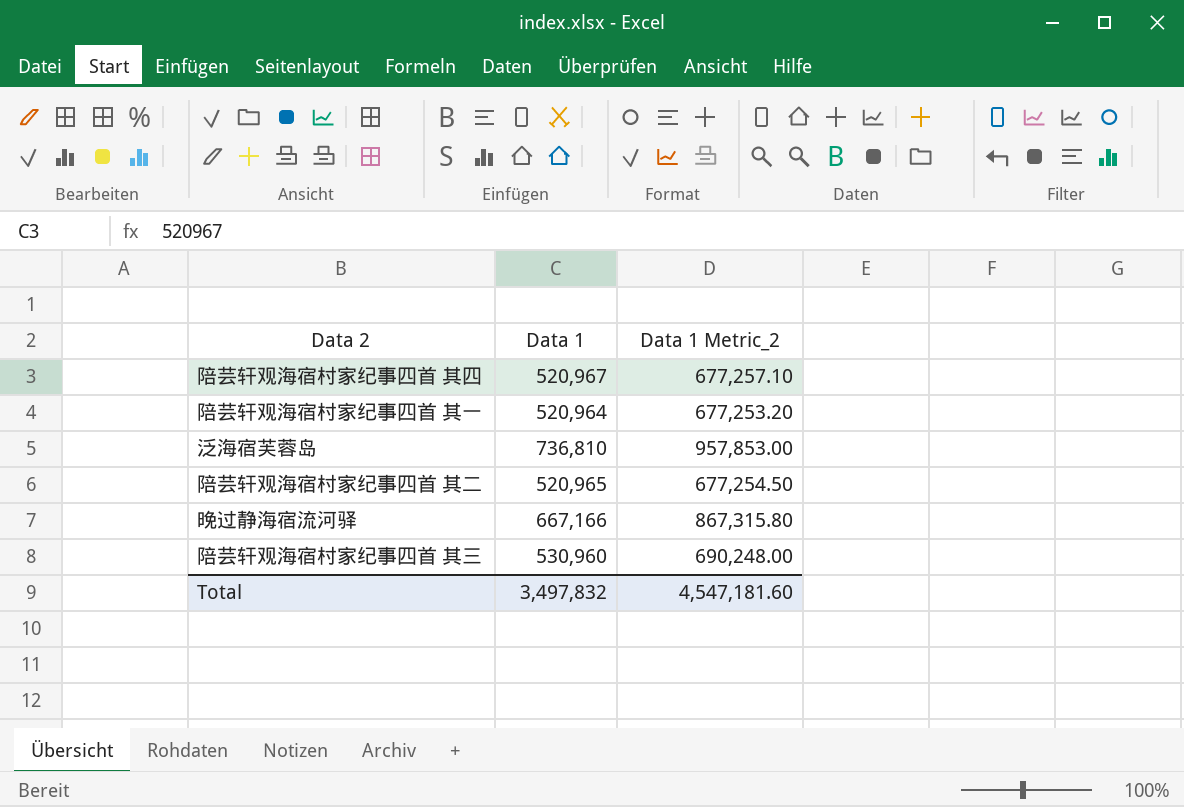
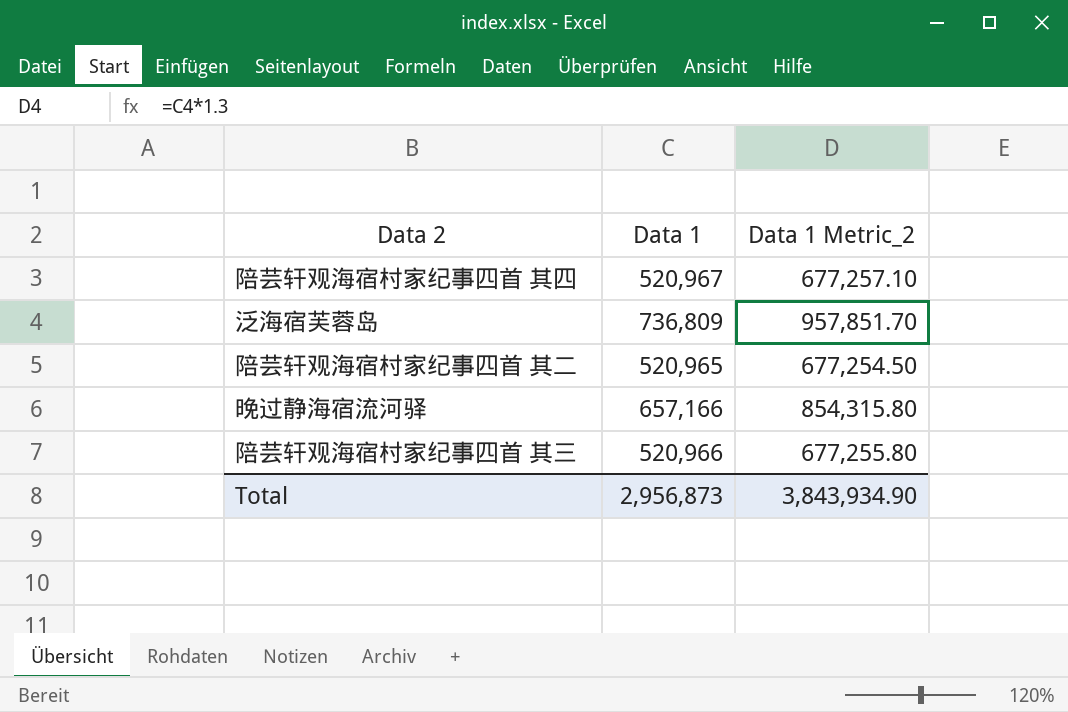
row 陪芸轩观海宿村家纪事四首 其一: 520,964 | 677,253.20 -> none
泛海宿芙蓉岛 | Data 1: 736,810 -> 736,809
泛海宿芙蓉岛 | Data 1 Metric_2: 957,853.00 -> 957,851.70
晚过静海宿流河驿 | Data 1: 667,166 -> 657,166
晚过静海宿流河驿 | Data 1 Metric_2: 867,315.80 -> 854,315.80
陪芸轩观海宿村家纪事四首 其三 | Data 1: 530,960 -> 520,966
陪芸轩观海宿村家纪事四首 其三 | Data 1 Metric_2: 690,248.00 -> 677,255.80
Total | Data 1: 3,497,832 -> 2,956,873
Total | Data 1 Metric_2: 4,547,181.60 -> 3,843,934.90

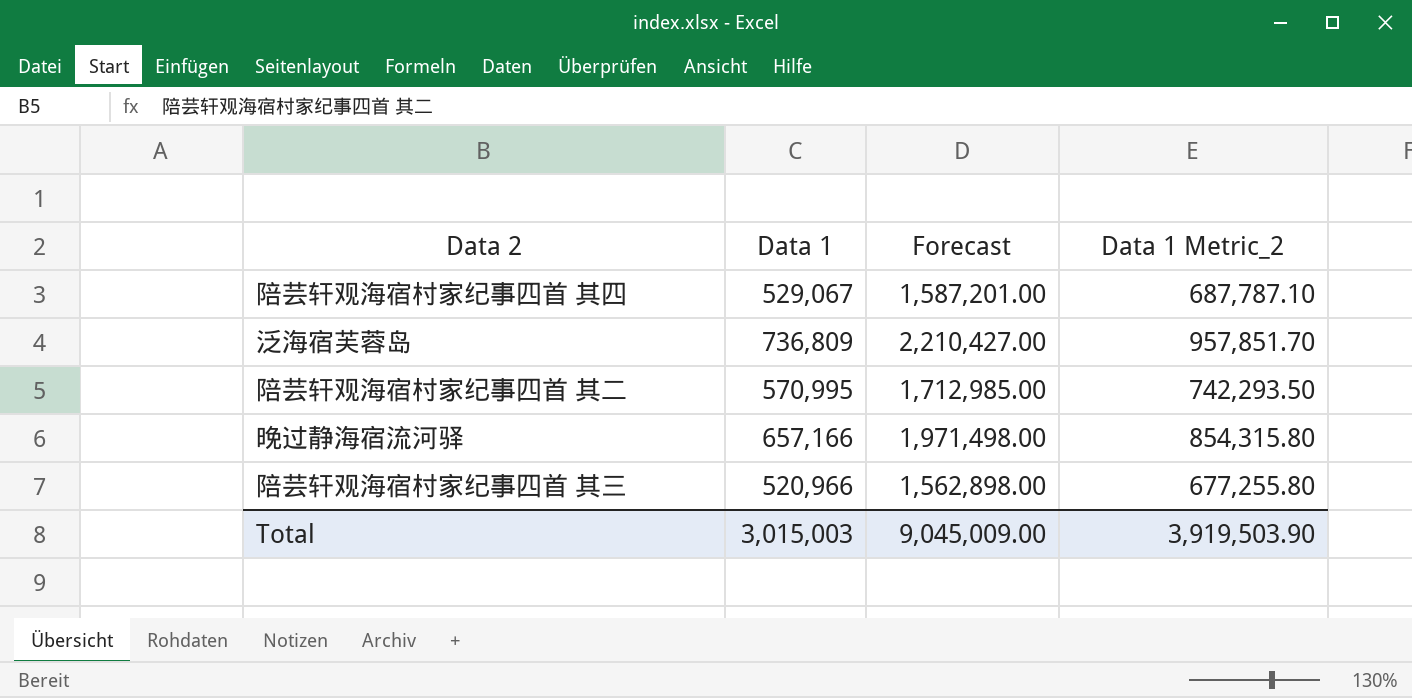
column Forecast | formula: none -> [Data 1] * 3
陪芸轩观海宿村家纪事四首 其四 | Data 1: 520,967 -> 529,067
陪芸轩观海宿村家纪事四首 其四 | Data 1 Metric_2: 677,257.10 -> 687,787.10
陪芸轩观海宿村家纪事四首 其二 | Data 1: 520,965 -> 570,995
陪芸轩观海宿村家纪事四首 其二 | Data 1 Metric_2: 677,254.50 -> 742,293.50
Total | Data 1: 2,956,873 -> 3,015,003
Total | Data 1 Metric_2: 3,843,934.90 -> 3,919,503.90

